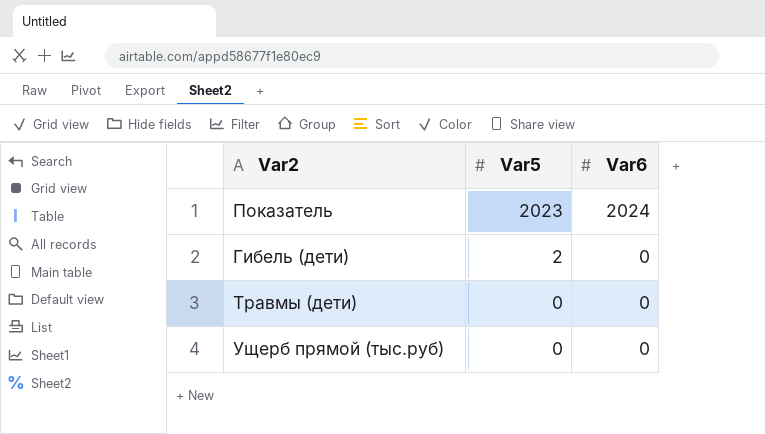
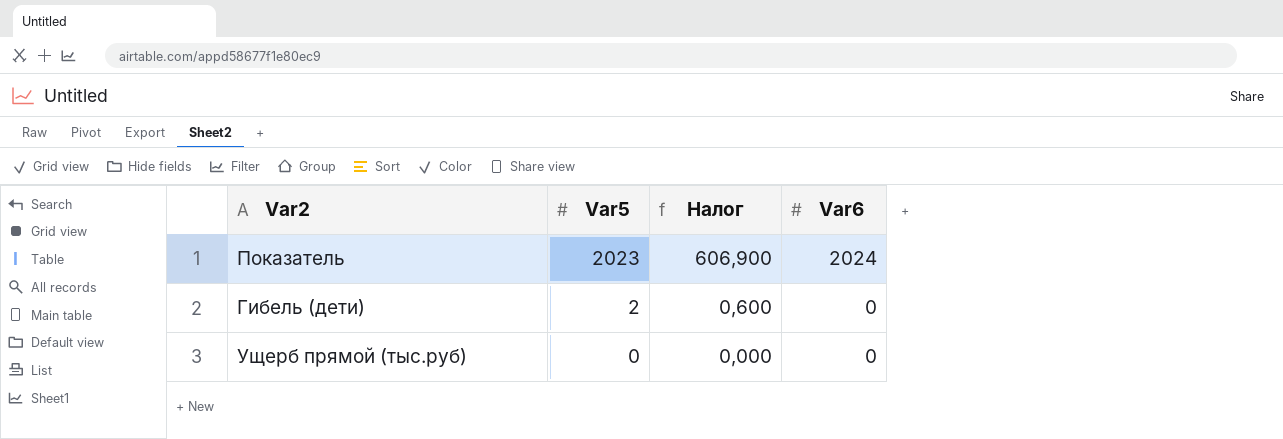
column Налог | formula: none -> [Var5] * 0,3
row Травмы (дети): 0 | 0 -> none

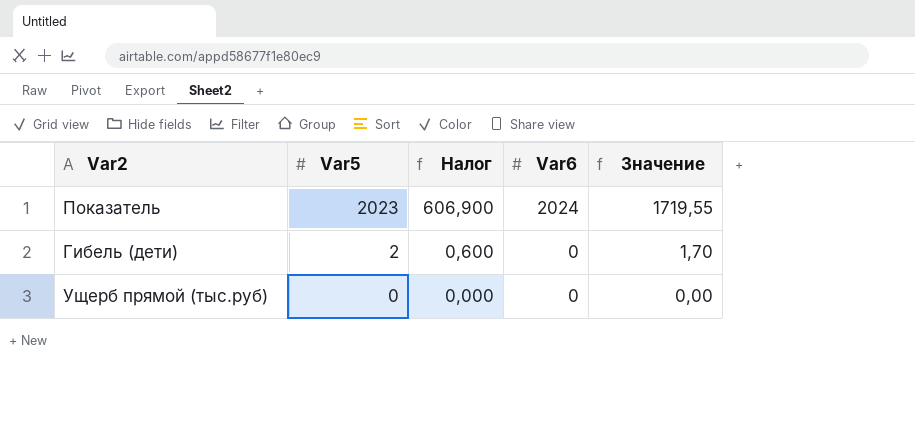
column Значение | formula: none -> [Var5] * 0,85

